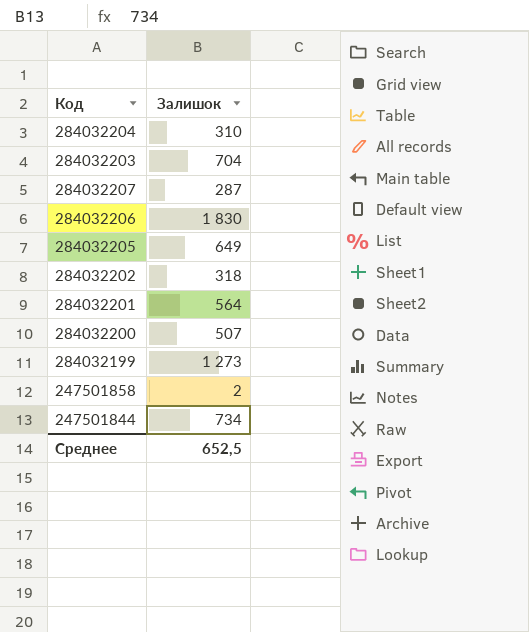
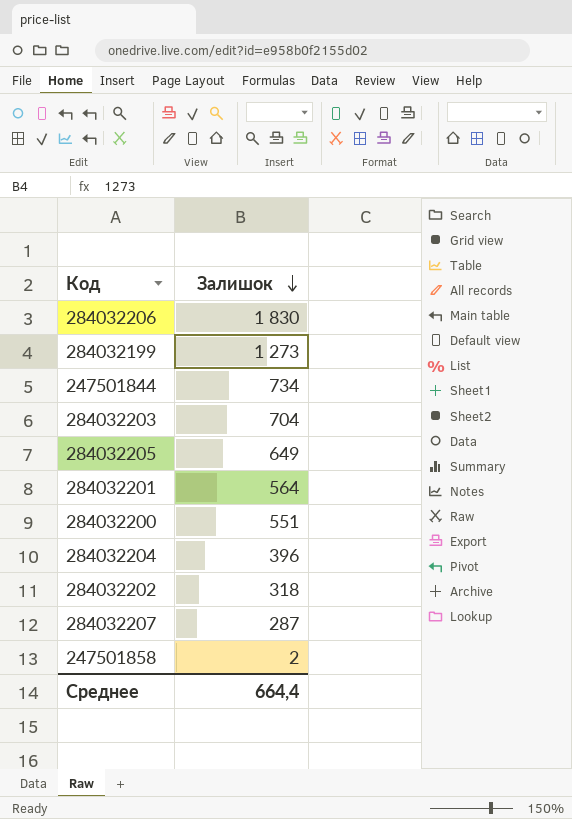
row order: none -> Залишок descending
284032200 | Залишок: 507 -> 551
284032204 | Залишок: 310 -> 396
Среднее | Залишок: 652,5 -> 664,4

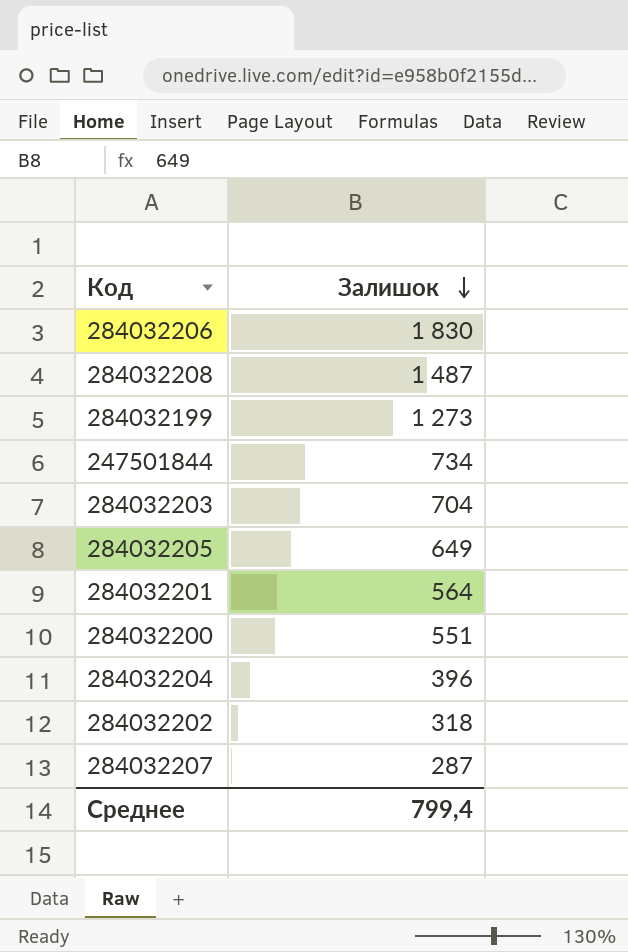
row 247501858: 2 -> none
row 284032208: none -> 1 487
Среднее | Залишок: 664,4 -> 799,4

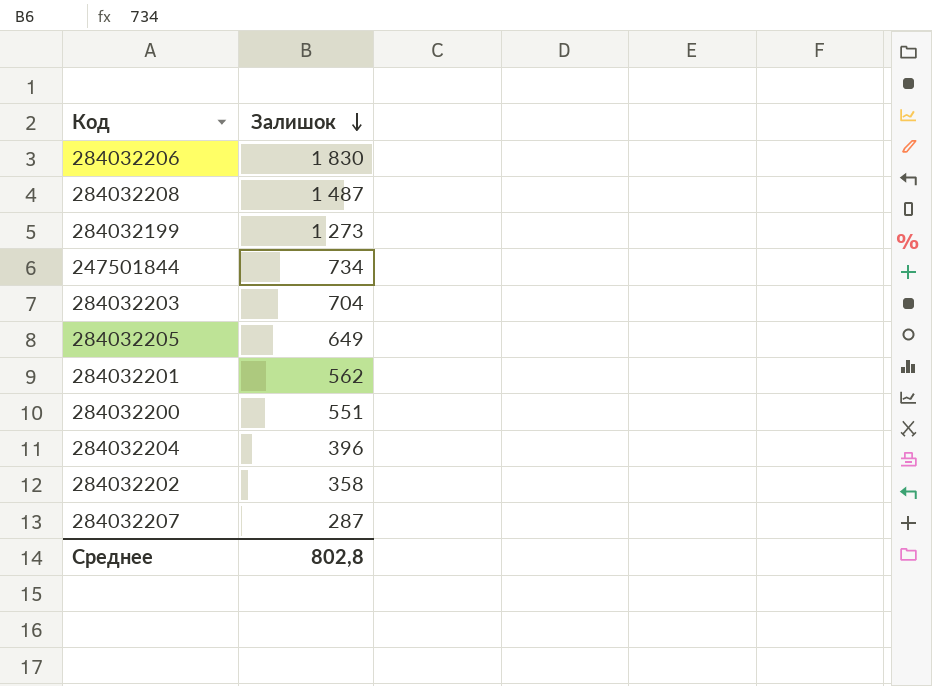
284032201 | Залишок: 564 -> 562
284032202 | Залишок: 318 -> 358
Среднее | Залишок: 799,4 -> 802,8

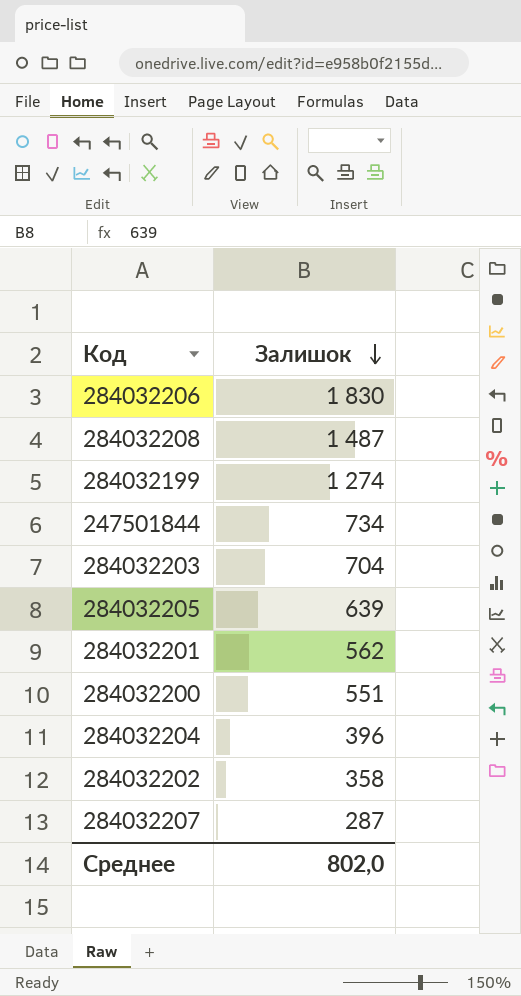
284032199 | Залишок: 1 273 -> 1 274
284032205 | Залишок: 649 -> 639
Среднее | Залишок: 802,8 -> 802,0

